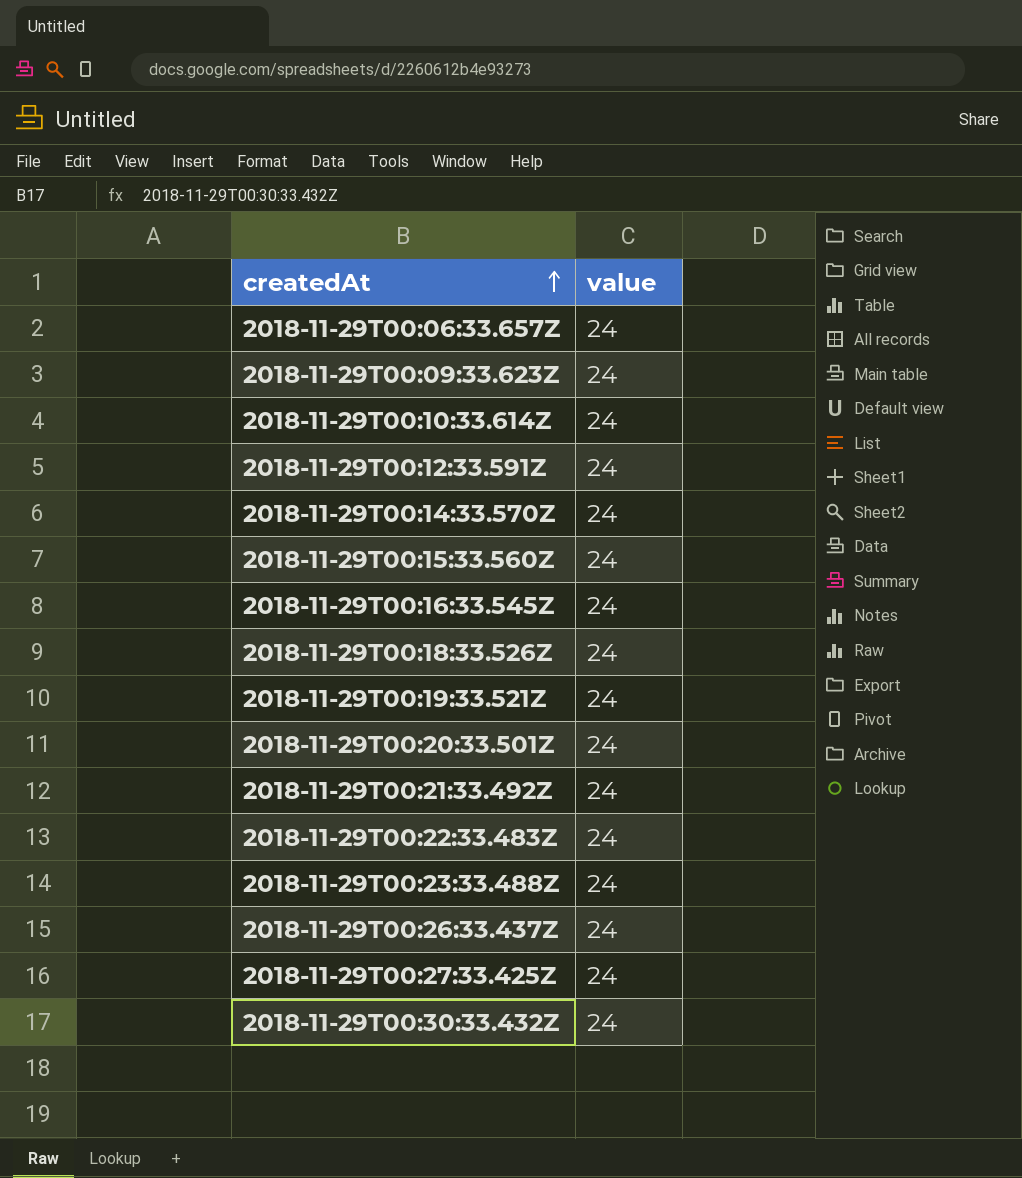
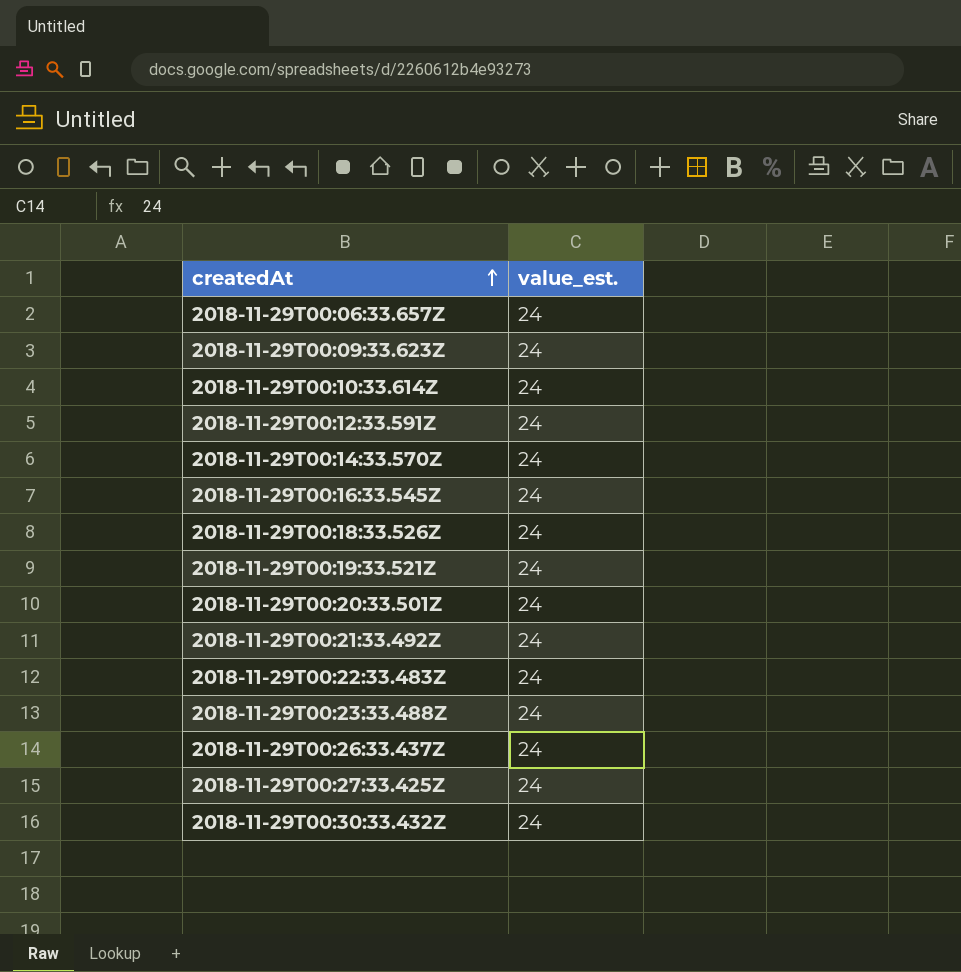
column name: value -> value_est.
row 2018-11-29T00:15:33.560Z: 24 -> none

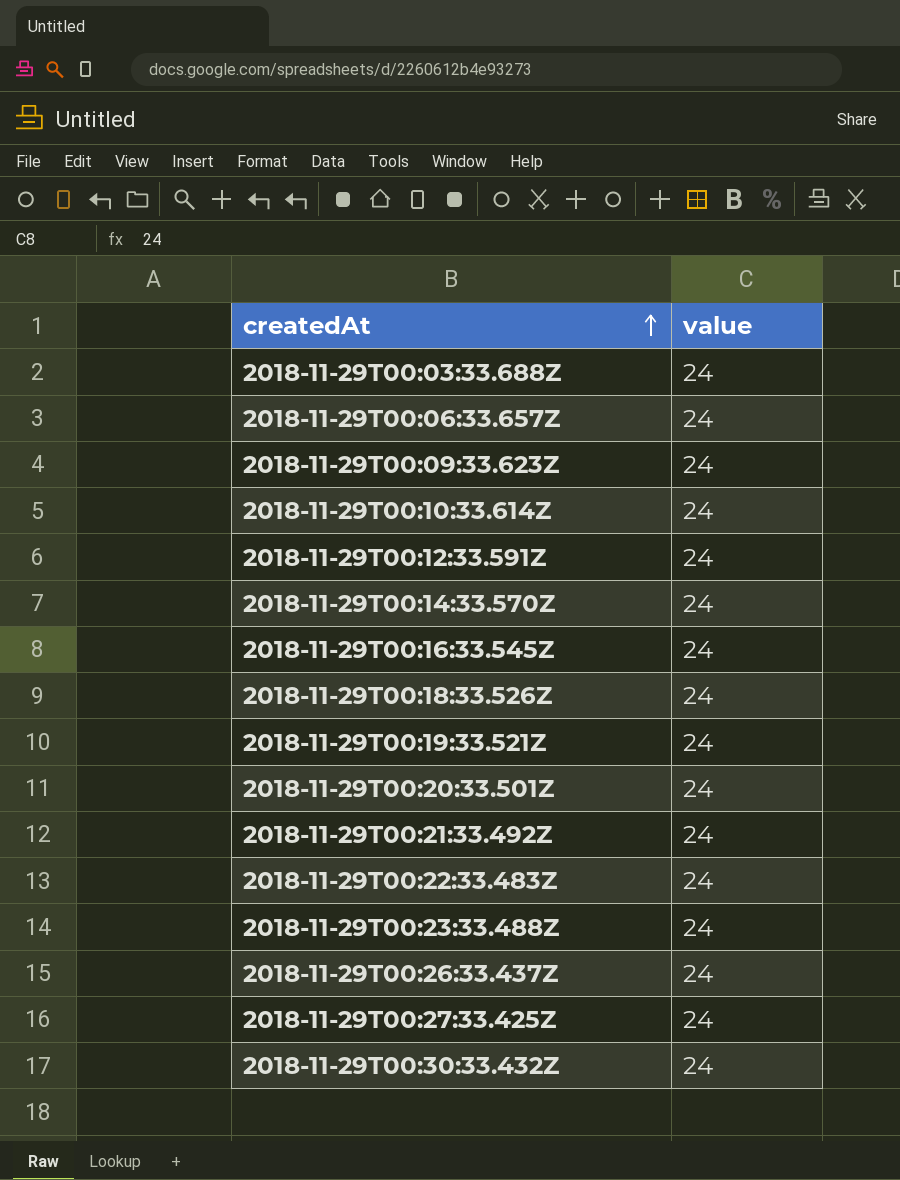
column name: value_est. -> value
row 2018-11-29T00:03:33.688Z: none -> 24

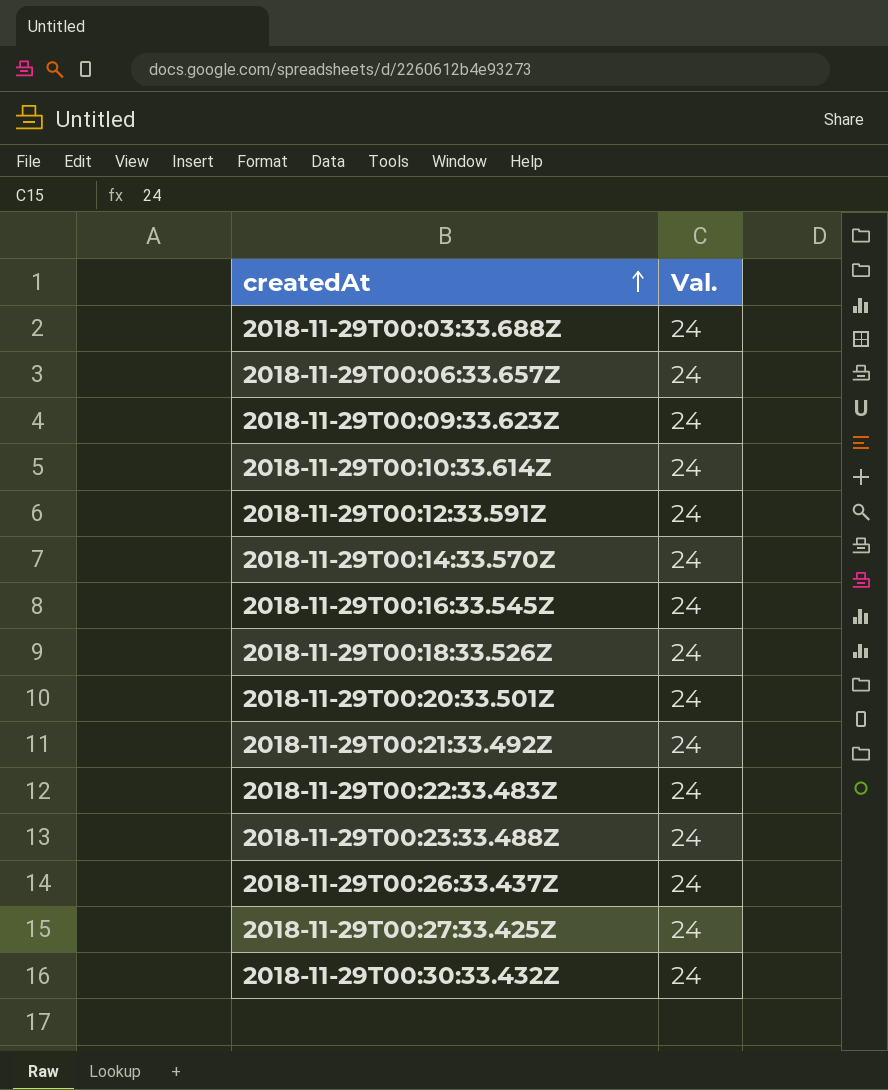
column name: value -> Val.
row 2018-11-29T00:19:33.521Z: 24 -> none

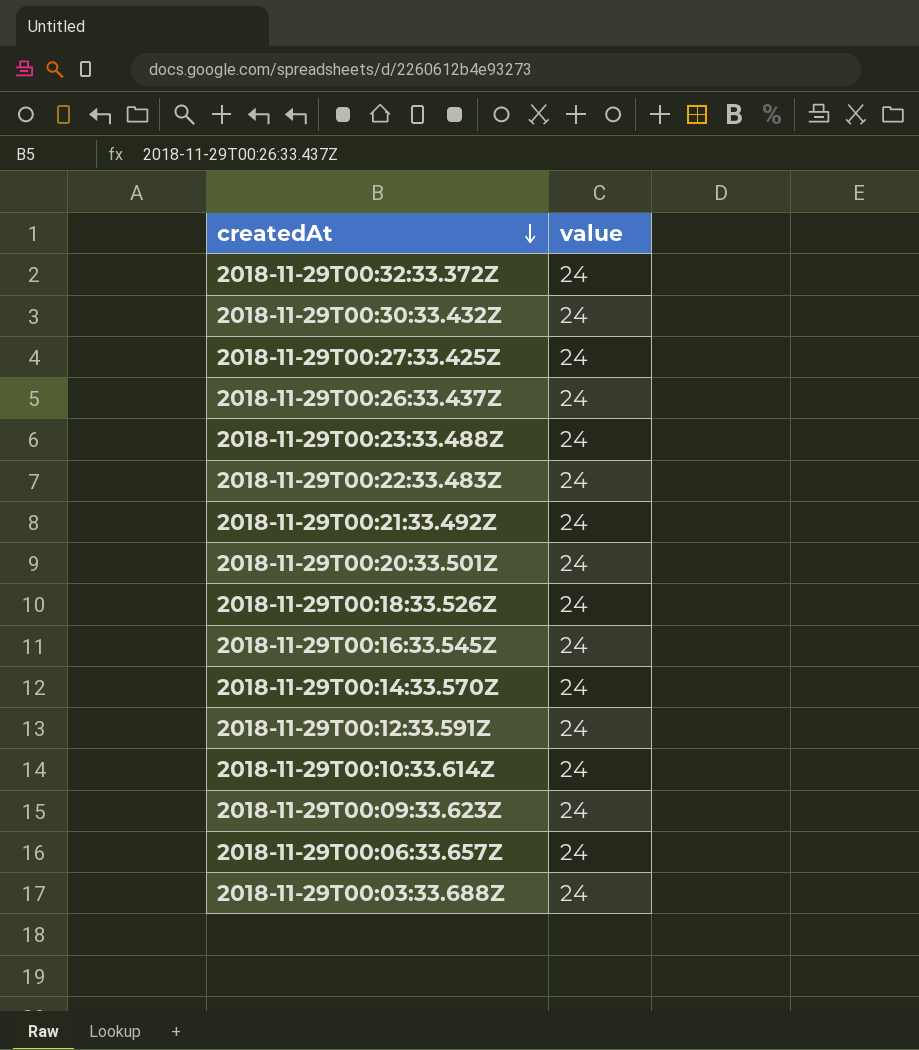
row order: createdAt ascending -> createdAt descending
column name: Val. -> value
row 2018-11-29T00:32:33.372Z: none -> 24

